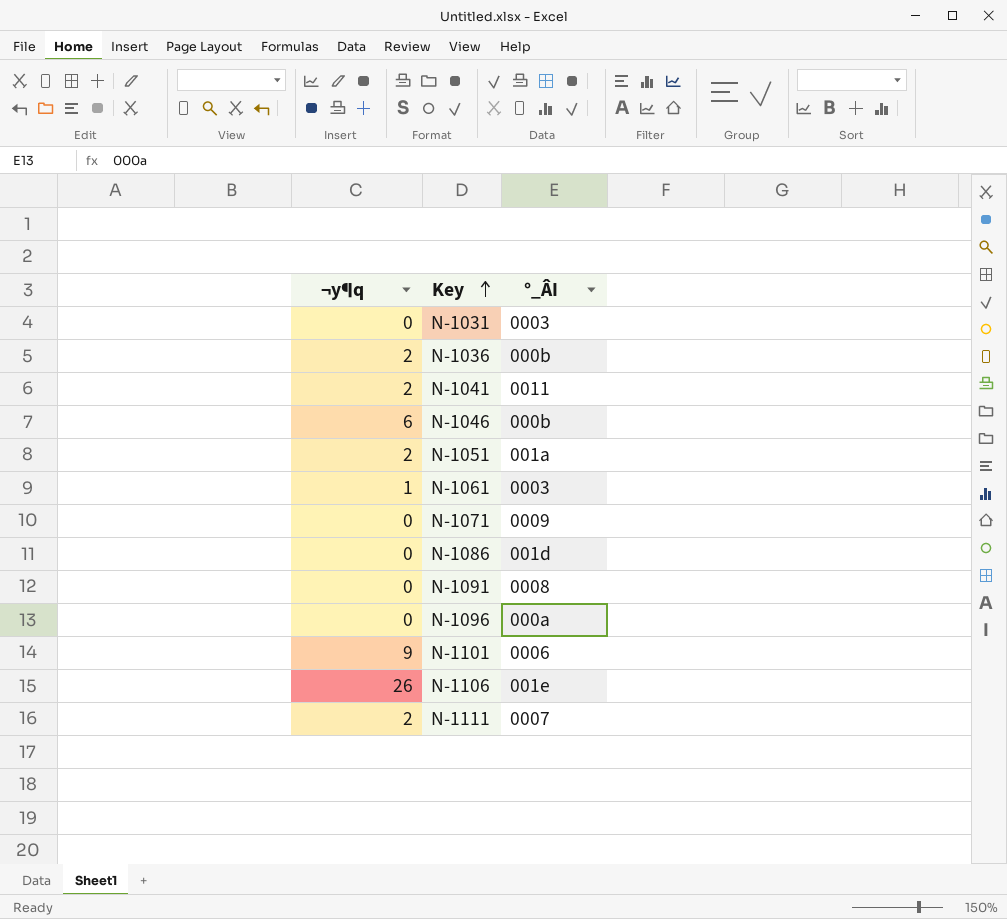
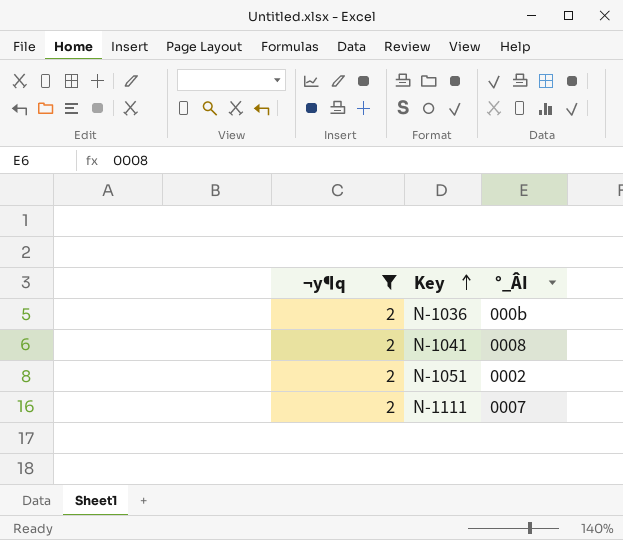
filter: none -> ¬y¶q = 2
N-1041 | °_ÂI: 0011 -> 0008
N-1051 | °_ÂI: 001a -> 0002

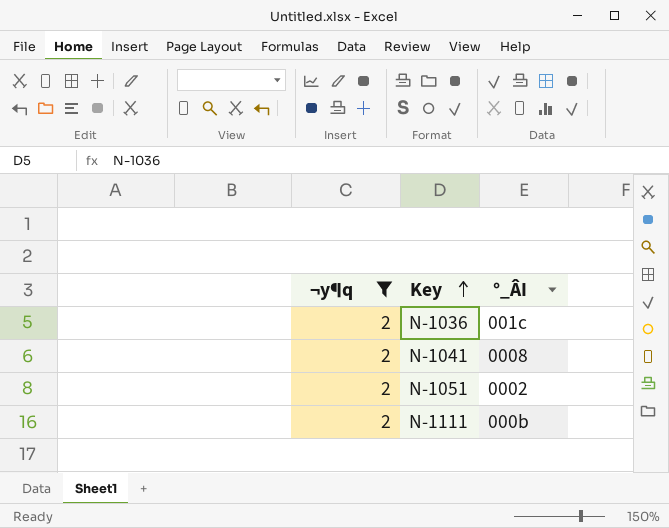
N-1036 | °_ÂI: 000b -> 001c
N-1111 | °_ÂI: 0007 -> 000b

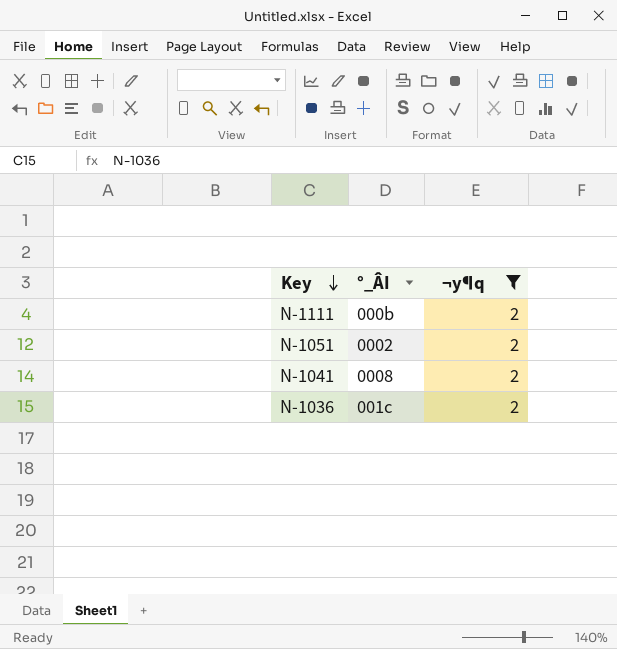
row order: Key ascending -> Key descending
column ¬y¶q | position: 1 -> 3

